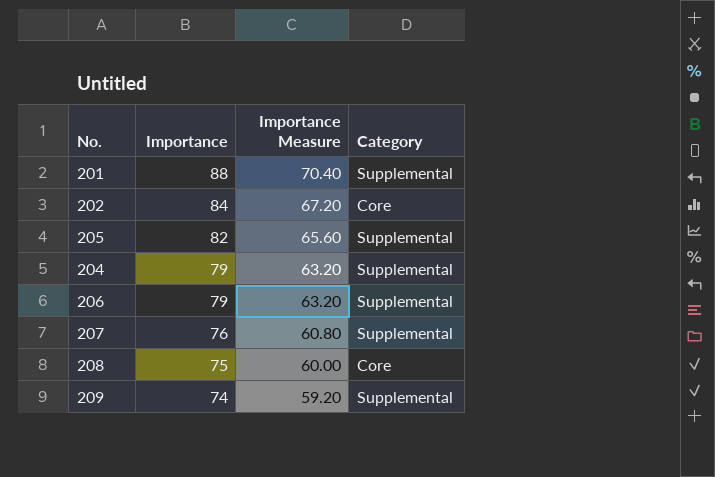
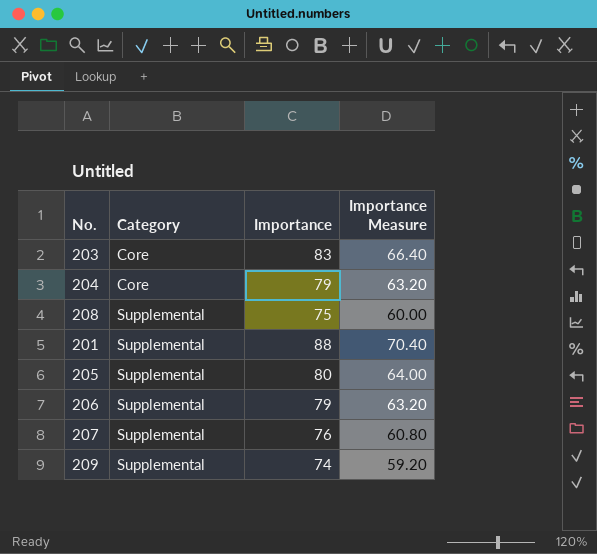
row order: Importance descending -> Category ascending
column Category | position: 4 -> 2
row 202: 84 | 67.20 | Core -> none
row 203: none -> Core | 83 | 66.40
204 | Category: Supplemental -> Core
208 | Category: Core -> Supplemental
205 | Importance: 82 -> 80
205 | Importance Measure: 65.60 -> 64.00

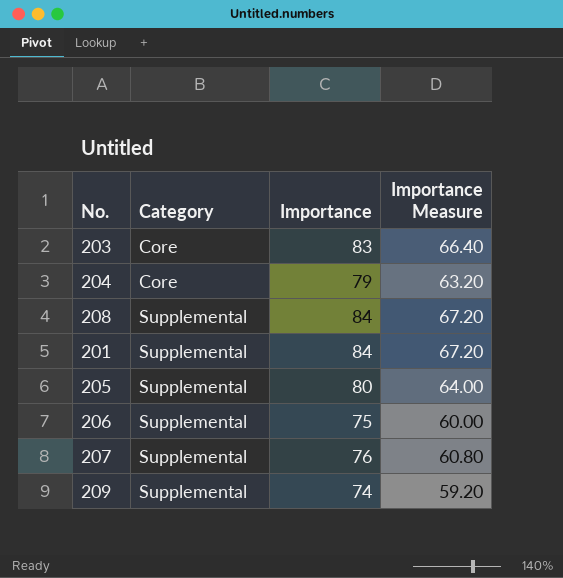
208 | Importance: 75 -> 84
208 | Importance Measure: 60.00 -> 67.20
201 | Importance: 88 -> 84
201 | Importance Measure: 70.40 -> 67.20
206 | Importance: 79 -> 75
206 | Importance Measure: 63.20 -> 60.00

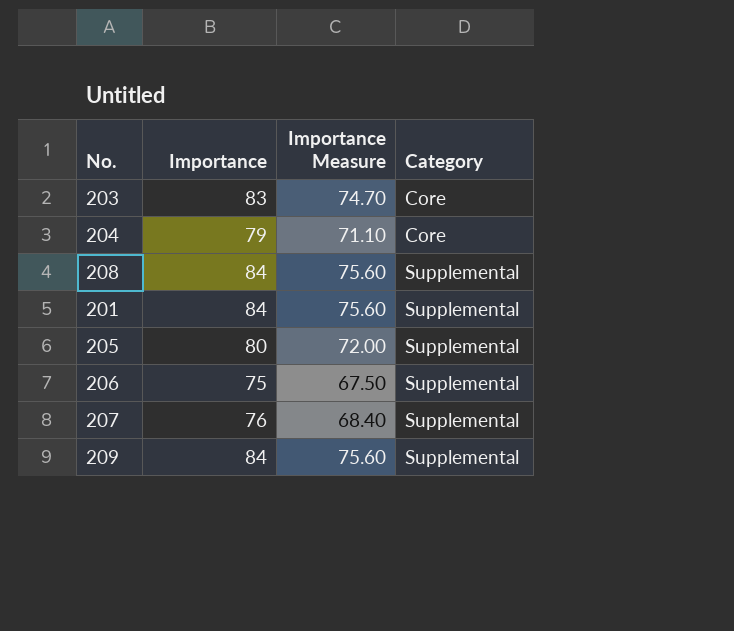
column Importance Measure | formula: [Importance] * 0.8 -> [Importance] * 0.9
column Category | position: 2 -> 4
209 | Importance: 74 -> 84

